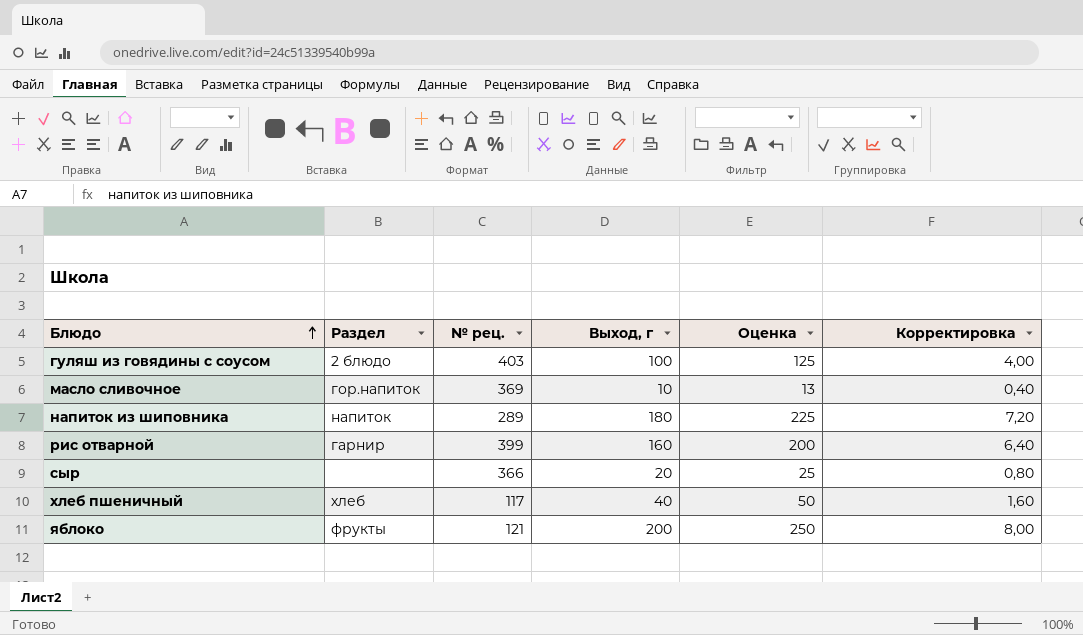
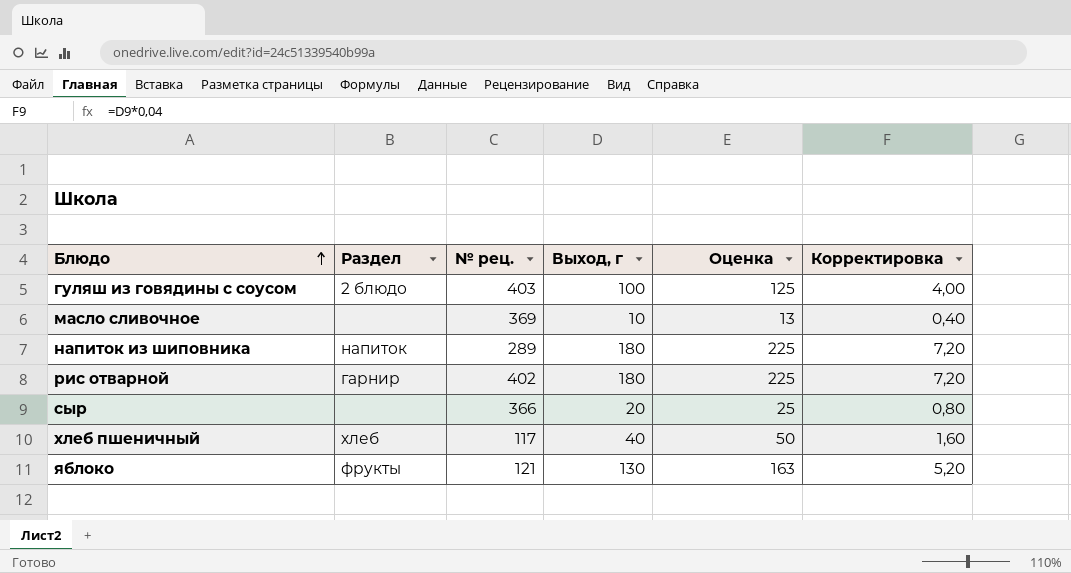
масло сливочное | Раздел: гор.напиток -> none
рис отварной | № рец.: 399 -> 402
рис отварной | Выход, г: 160 -> 180
рис отварной | Оценка: 200 -> 225
рис отварной | Корректировка: 6,40 -> 7,20
яблоко | Выход, г: 200 -> 130
яблоко | Оценка: 250 -> 163
яблоко | Корректировка: 8,00 -> 5,20

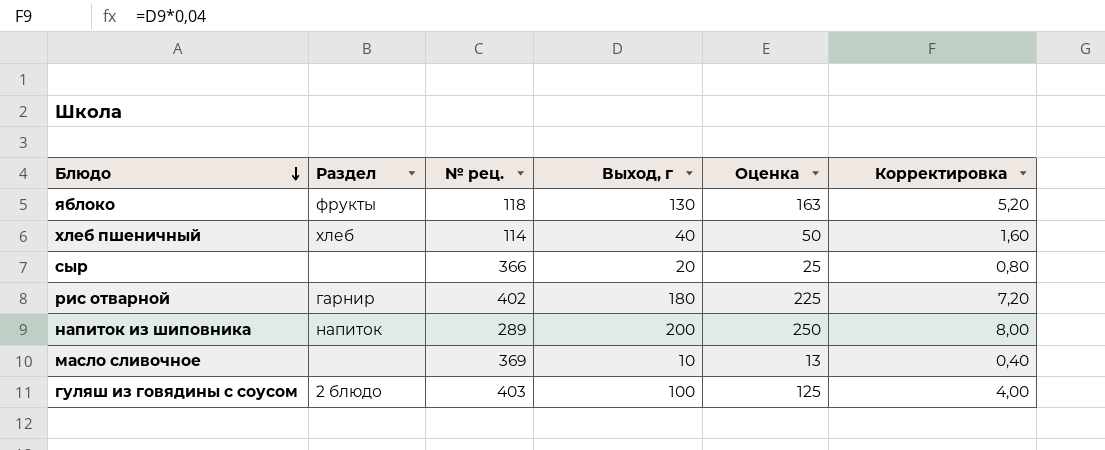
row order: Блюдо ascending -> Блюдо descending
яблоко | № рец.: 121 -> 118
хлеб пшеничный | № рец.: 117 -> 114
напиток из шиповника | Выход, г: 180 -> 200
напиток из шиповника | Оценка: 225 -> 250
напиток из шиповника | Корректировка: 7,20 -> 8,00

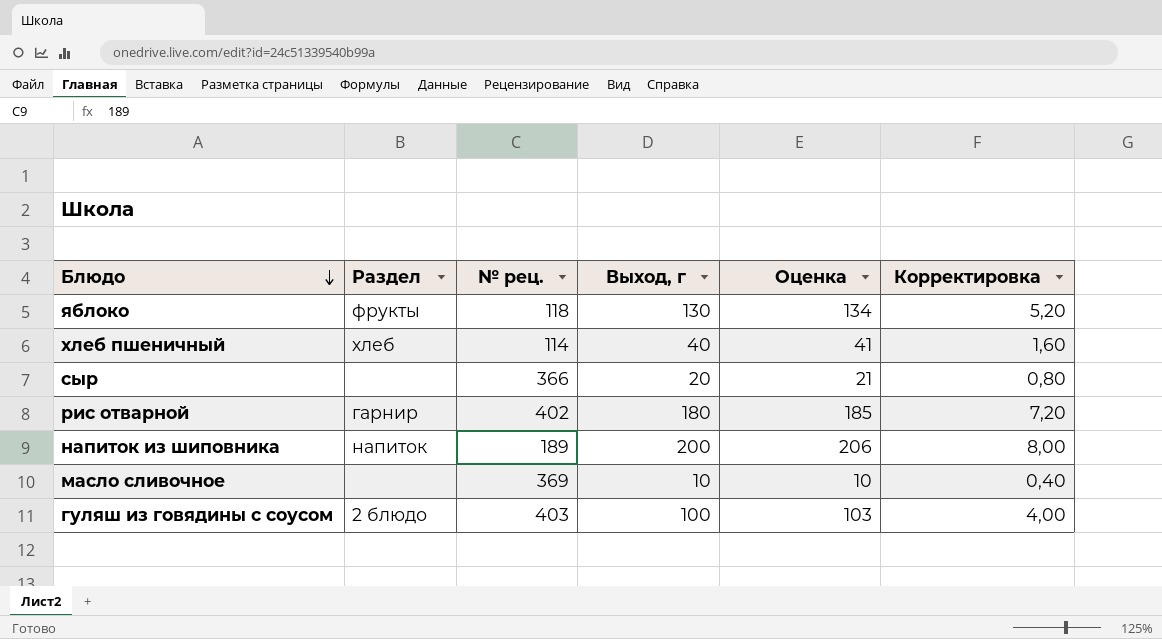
column Оценка | formula: [Выход, г] * 1,25 -> [Выход, г] * 1,03
напиток из шиповника | № рец.: 289 -> 189

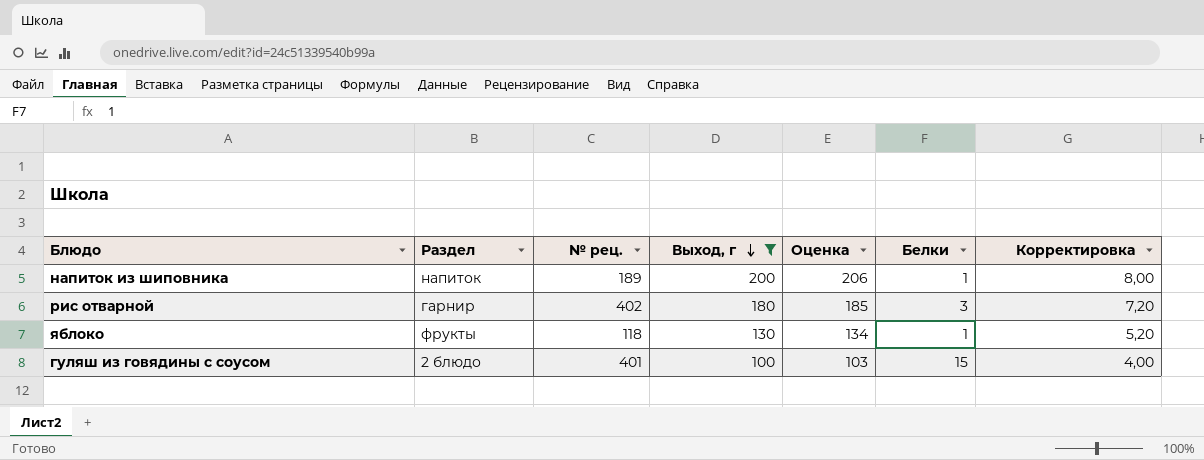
filter: none -> Выход, г >= 100
row order: Блюдо descending -> Выход, г descending
column Белки | position: none -> 6
гуляш из говядины с соусом | № рец.: 403 -> 401

